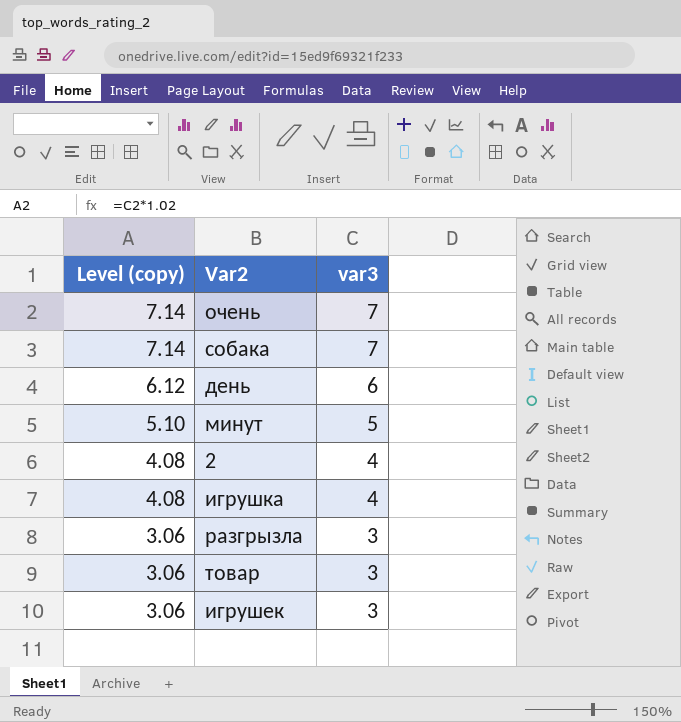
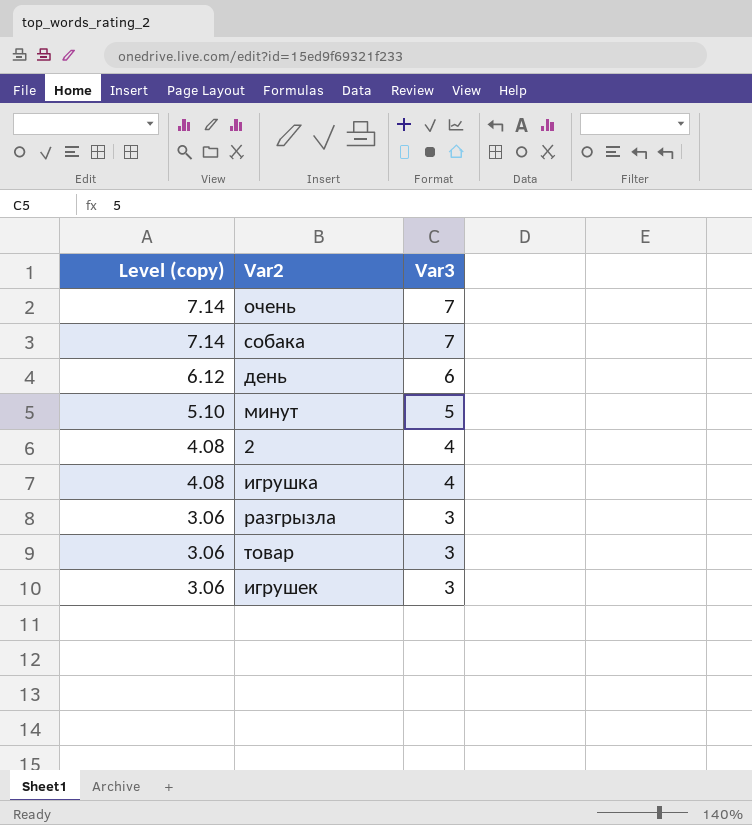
column name: var3 -> Var3

